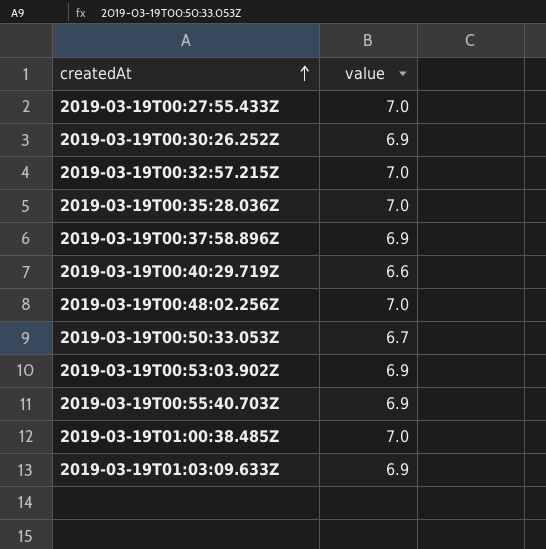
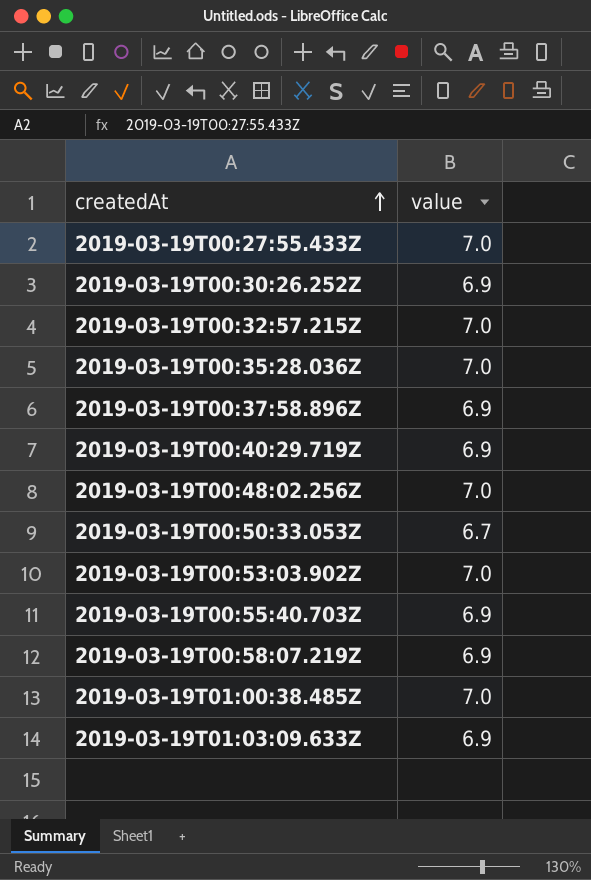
2019-03-19T00:40:29.719Z | value: 6.6 -> 6.9
2019-03-19T00:53:03.902Z | value: 6.9 -> 7.0
row 2019-03-19T00:58:07.219Z: none -> 6.9

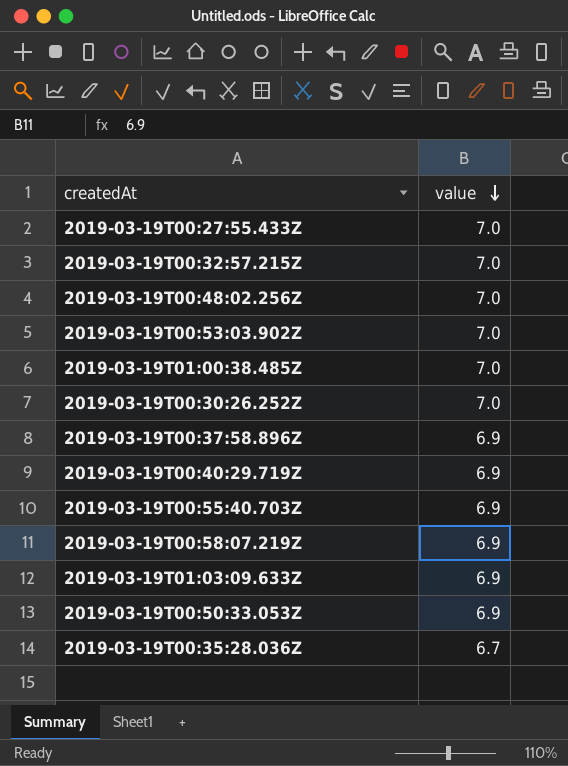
row order: createdAt ascending -> value descending
2019-03-19T00:30:26.252Z | value: 6.9 -> 7.0
2019-03-19T00:50:33.053Z | value: 6.7 -> 6.9
2019-03-19T00:35:28.036Z | value: 7.0 -> 6.7

